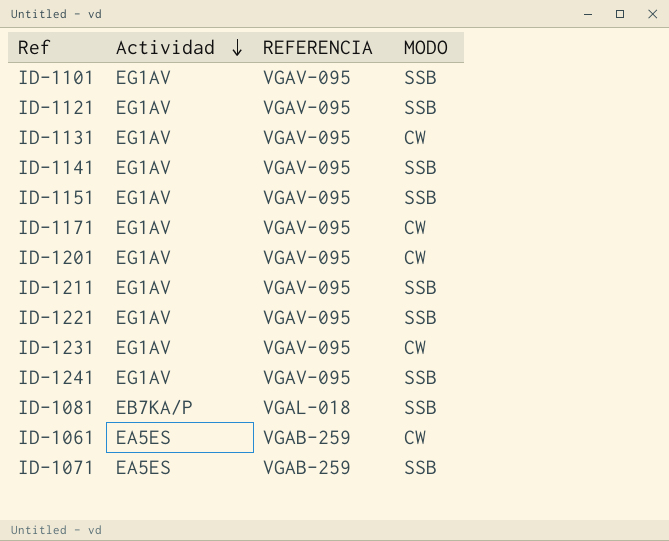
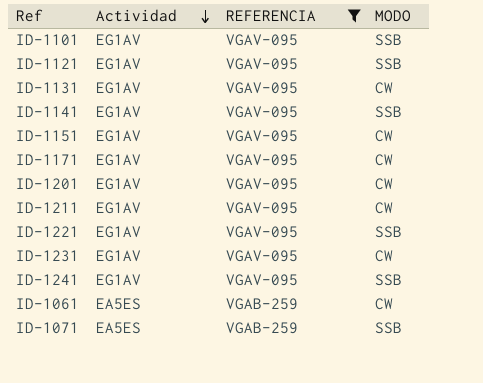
filter: none -> REFERENCIA != VGAL-018
ID-1151 | MODO: SSB -> CW
ID-1211 | MODO: SSB -> CW

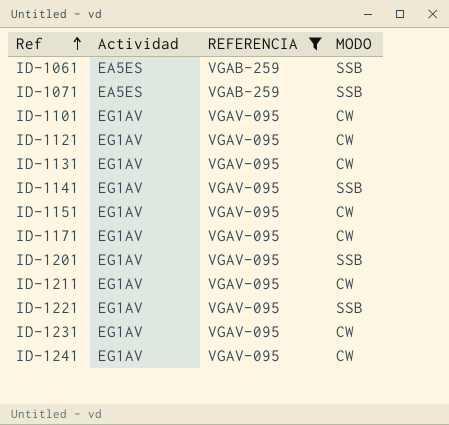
row order: Actividad descending -> Ref ascending
ID-1061 | MODO: CW -> SSB
ID-1101 | MODO: SSB -> CW
ID-1121 | MODO: SSB -> CW
ID-1201 | MODO: CW -> SSB
ID-1241 | MODO: SSB -> CW

